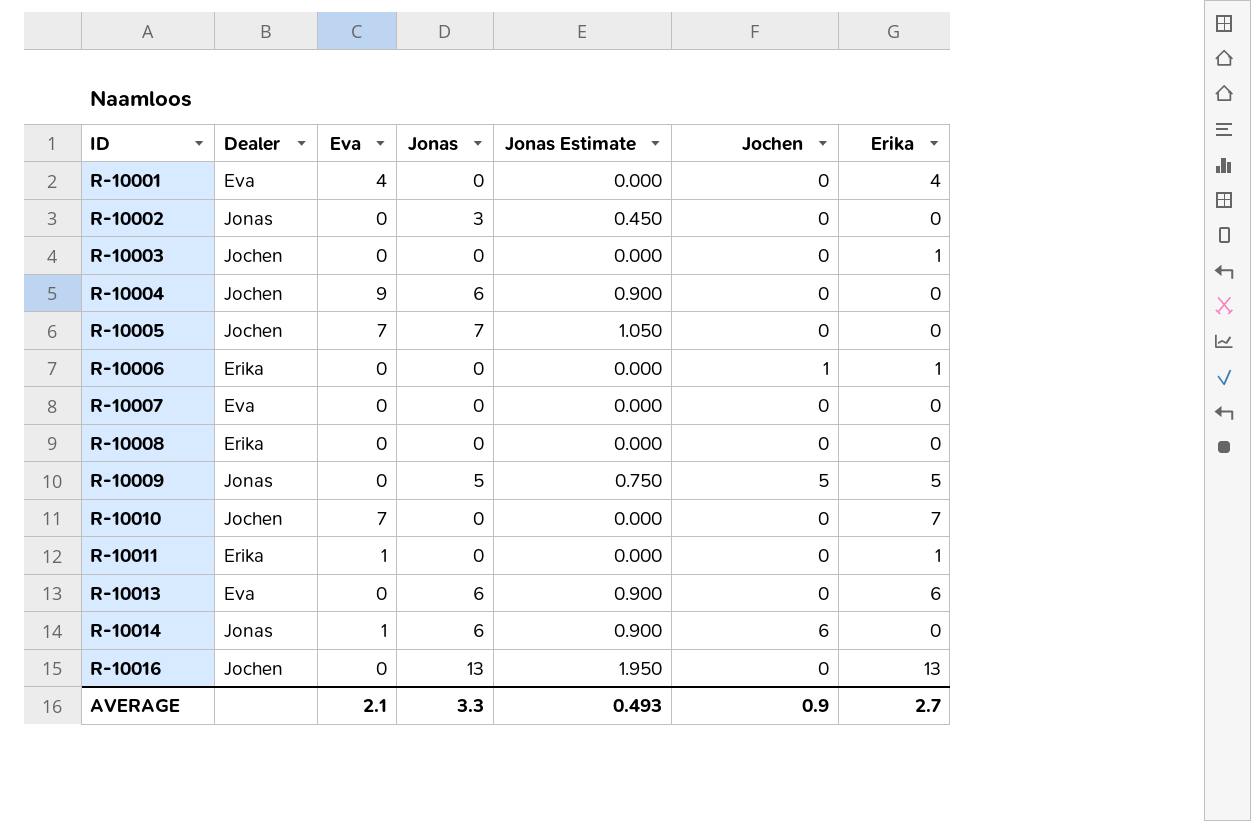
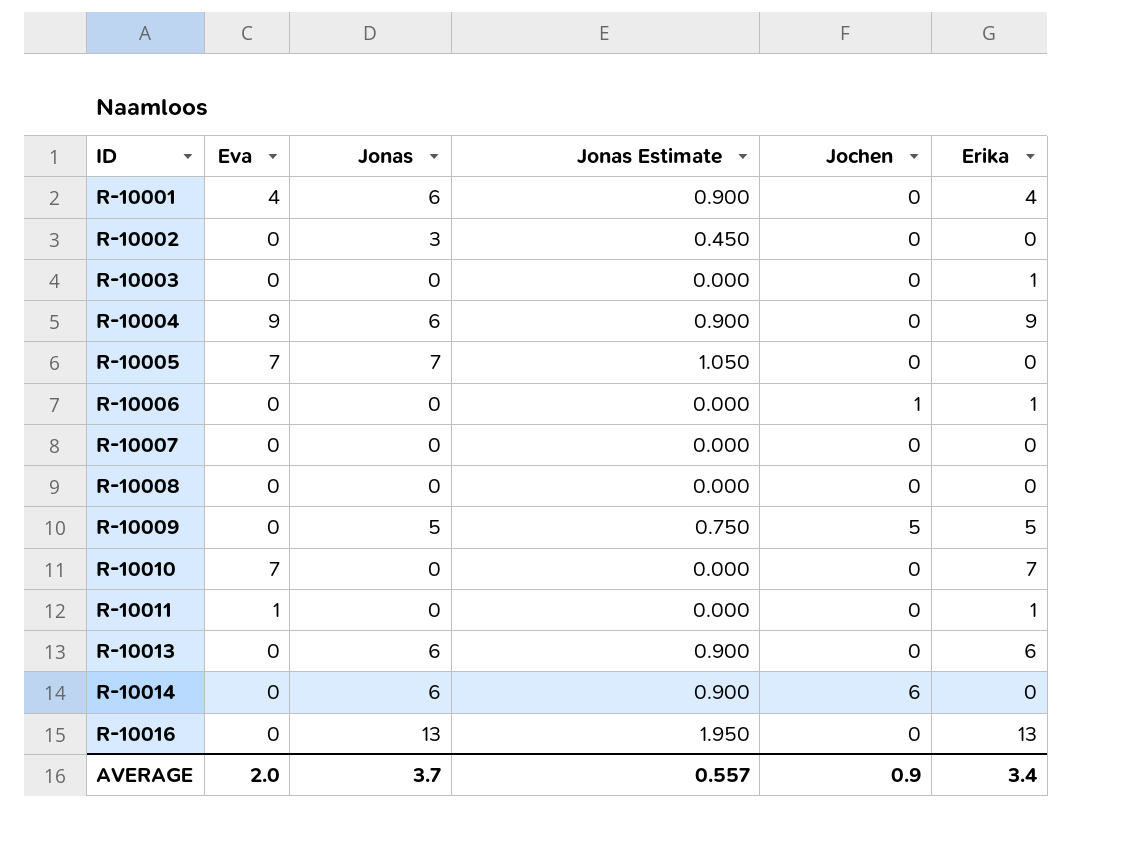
column Dealer | position: 2 -> none
R-10001 | Jonas: 0 -> 6
R-10001 | Jonas Estimate: 0.000 -> 0.900
R-10004 | Erika: 0 -> 9
R-10014 | Eva: 1 -> 0
AVERAGE | Eva: 2.1 -> 2.0
AVERAGE | Jonas: 3.3 -> 3.7
AVERAGE | Jonas Estimate: 0.493 -> 0.557
AVERAGE | Erika: 2.7 -> 3.4

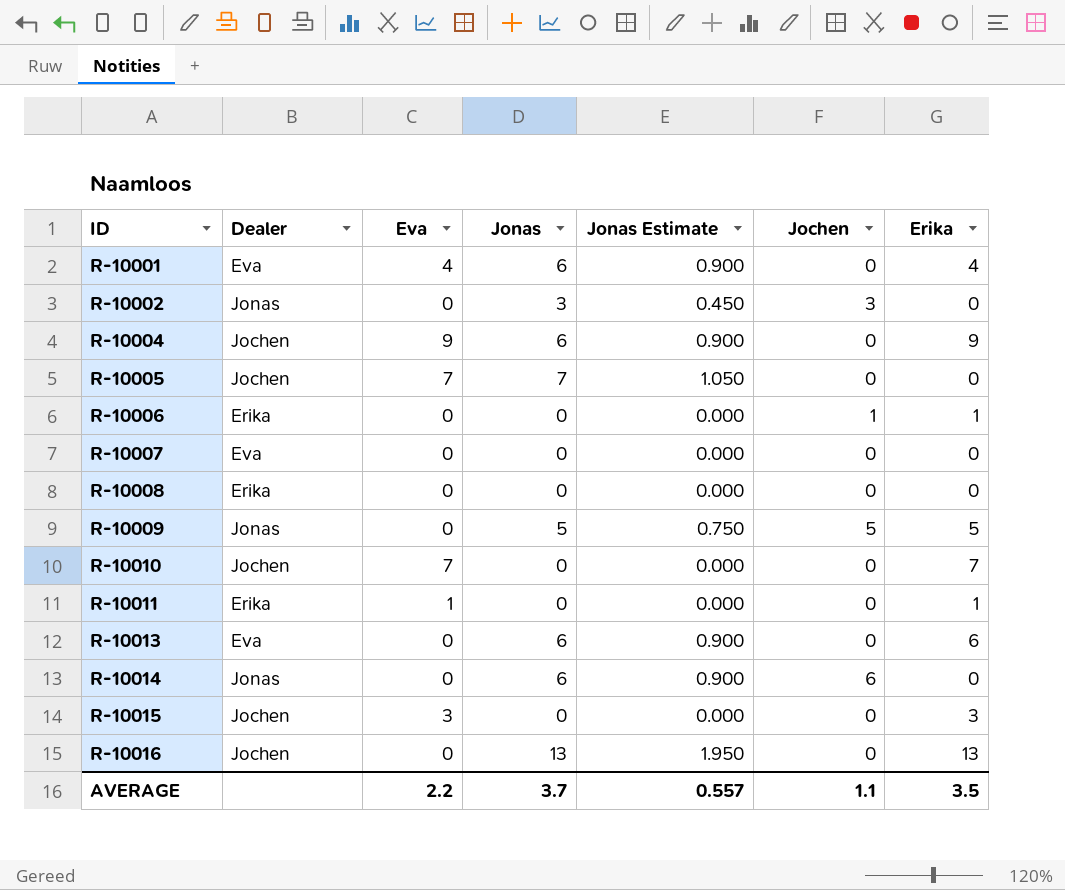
column Dealer | position: none -> 2
row R-10003: 0 | 0 | 0.000 | 0 | 1 -> none
R-10002 | Jochen: 0 -> 3
row R-10015: none -> Jochen | 3 | 0 | 0.000 | 0 | 3
AVERAGE | Eva: 2.0 -> 2.2
AVERAGE | Jochen: 0.9 -> 1.1
AVERAGE | Erika: 3.4 -> 3.5

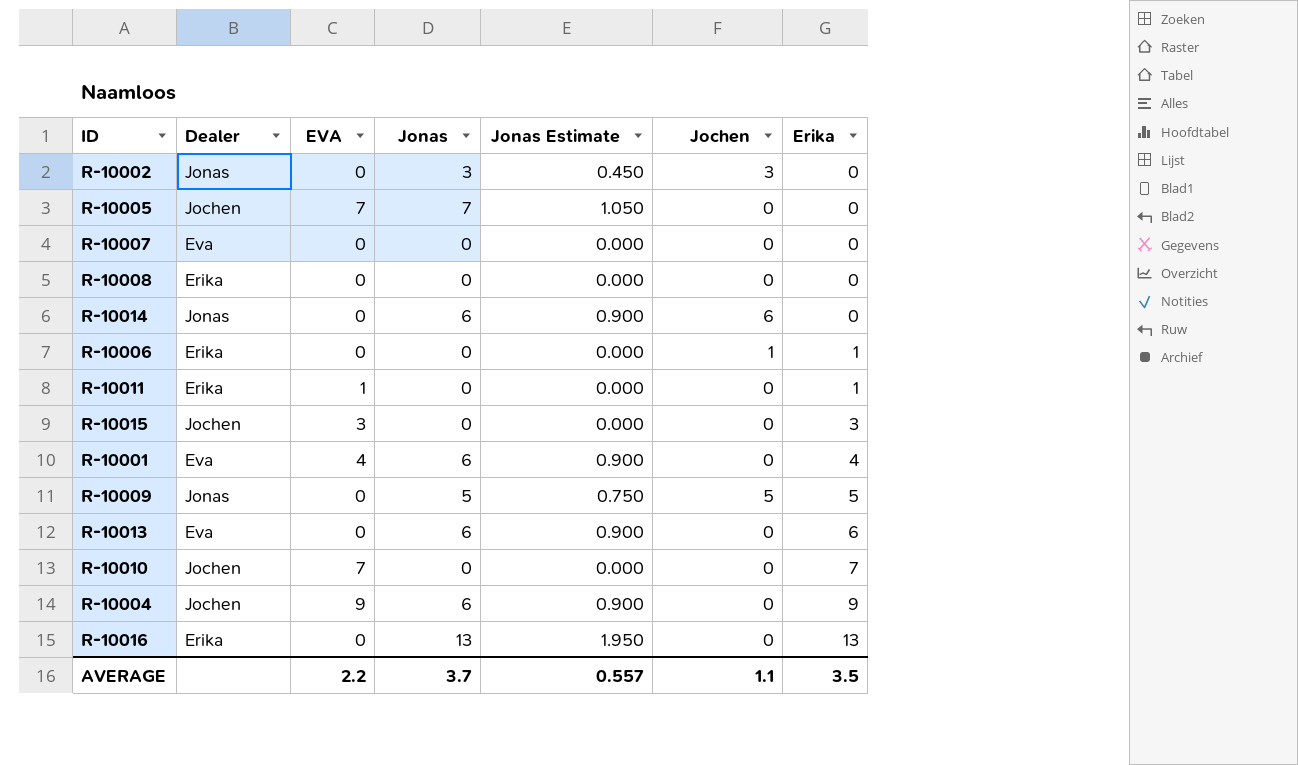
row order: ID ascending -> Erika ascending
column name: Eva -> EVA
R-10016 | Dealer: Jochen -> Erika

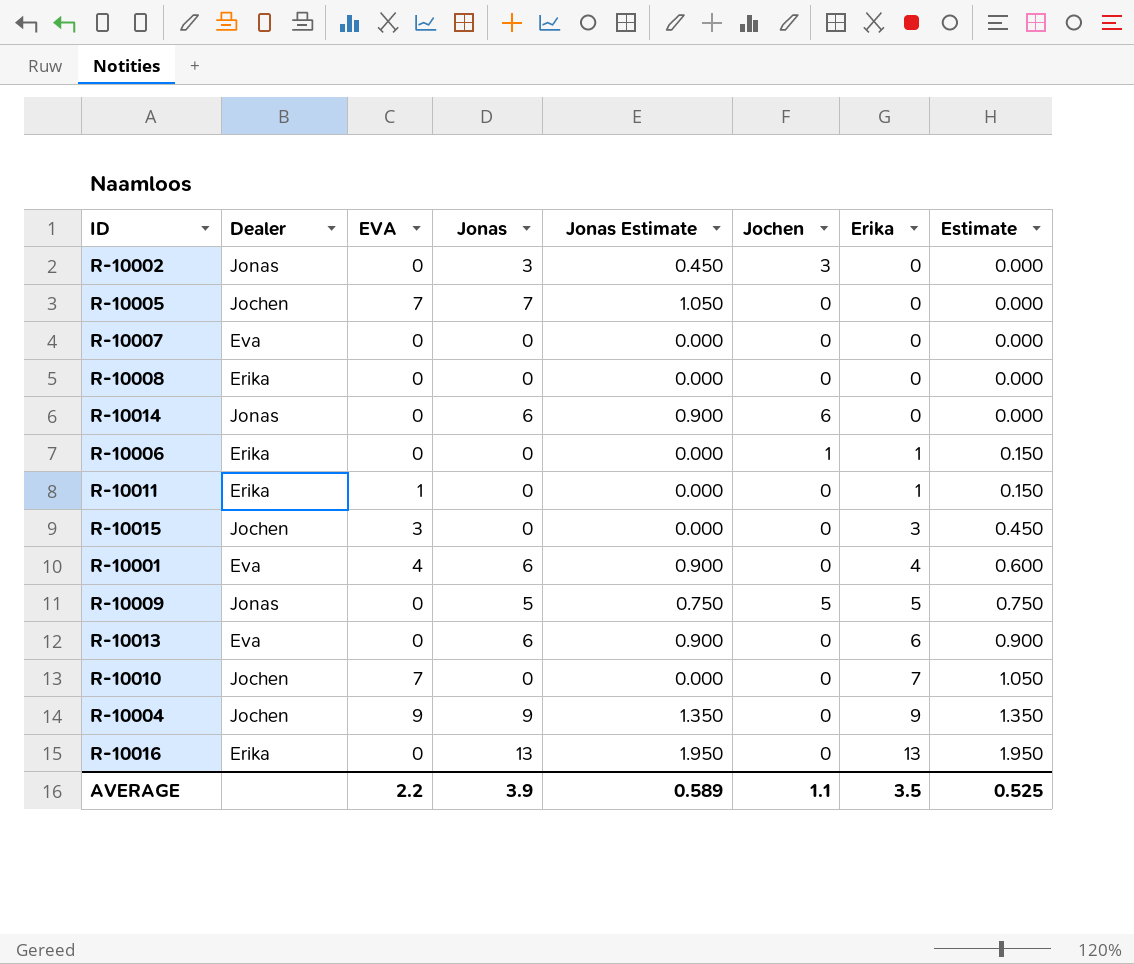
column Estimate | formula: none -> [Erika] * 0.15
R-10004 | Jonas: 6 -> 9
R-10004 | Jonas Estimate: 0.900 -> 1.350
AVERAGE | Jonas: 3.7 -> 3.9
AVERAGE | Jonas Estimate: 0.557 -> 0.589

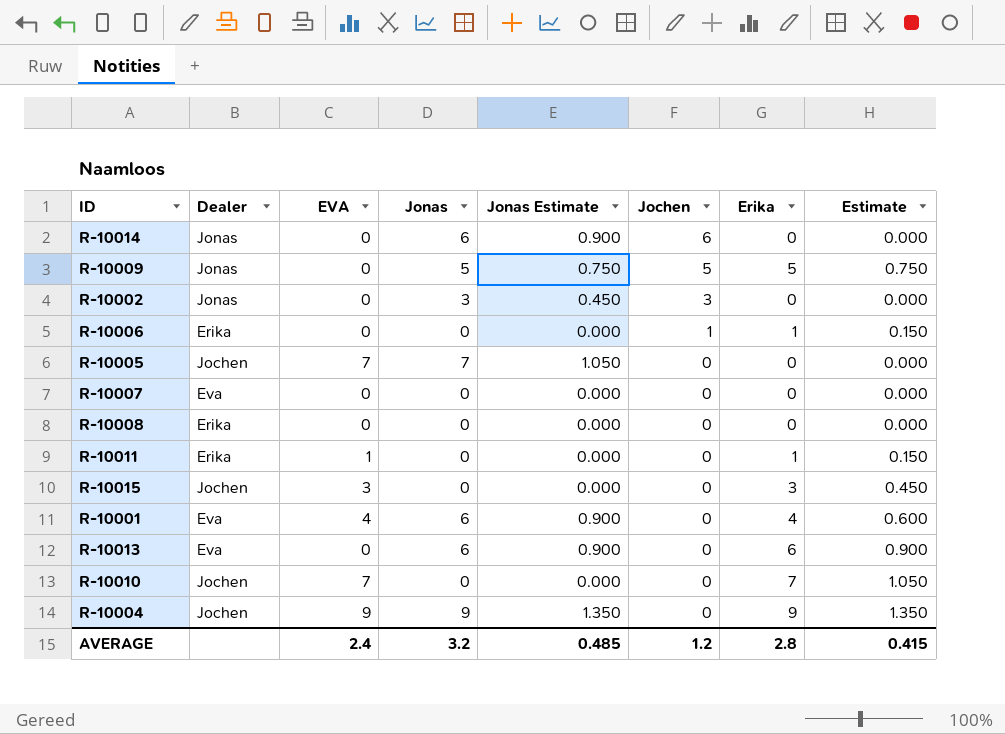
row order: Erika ascending -> Jochen descending
row R-10016: Erika | 0 | 13 | 1.950 | 0 | 13 | 1.950 -> none
AVERAGE | EVA: 2.2 -> 2.4
AVERAGE | Jonas: 3.9 -> 3.2
AVERAGE | Jonas Estimate: 0.589 -> 0.485
AVERAGE | Jochen: 1.1 -> 1.2
AVERAGE | Erika: 3.5 -> 2.8
AVERAGE | Estimate: 0.525 -> 0.415

